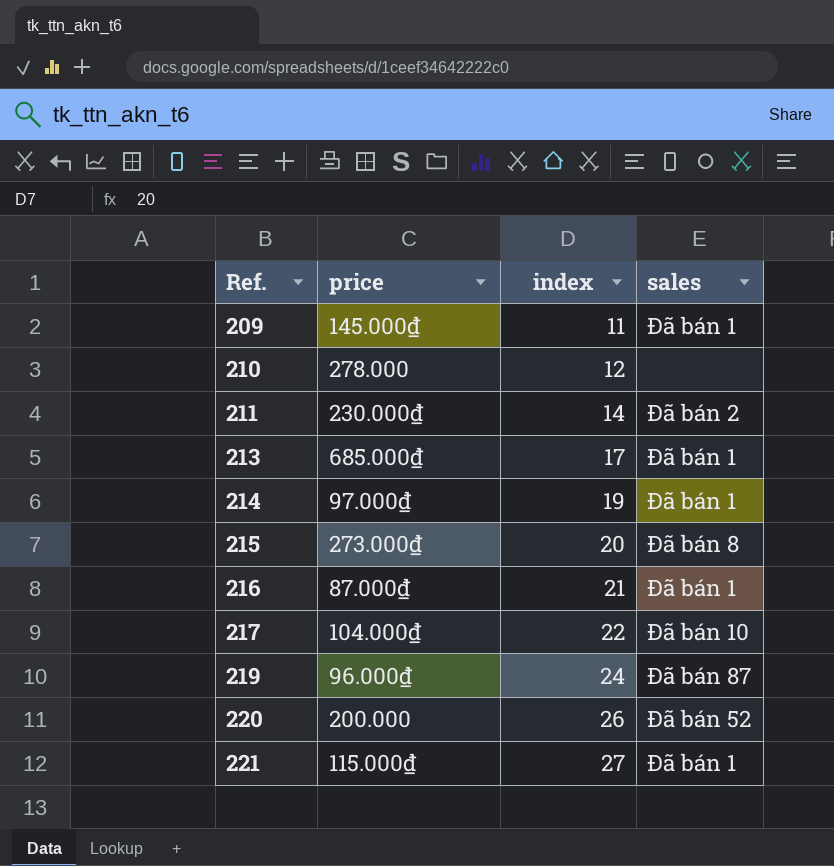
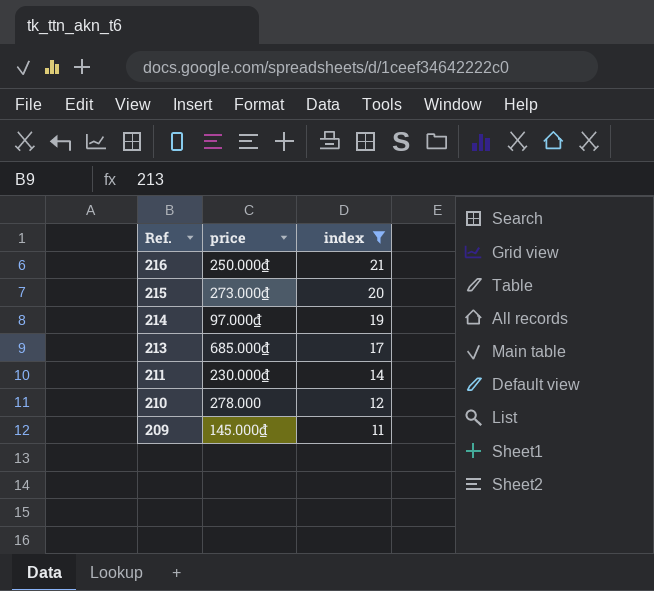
filter: none -> index <= 21
row order: Ref. ascending -> Ref. descending
column sales | position: 4 -> none
216 | price: 87.000₫ -> 250.000₫

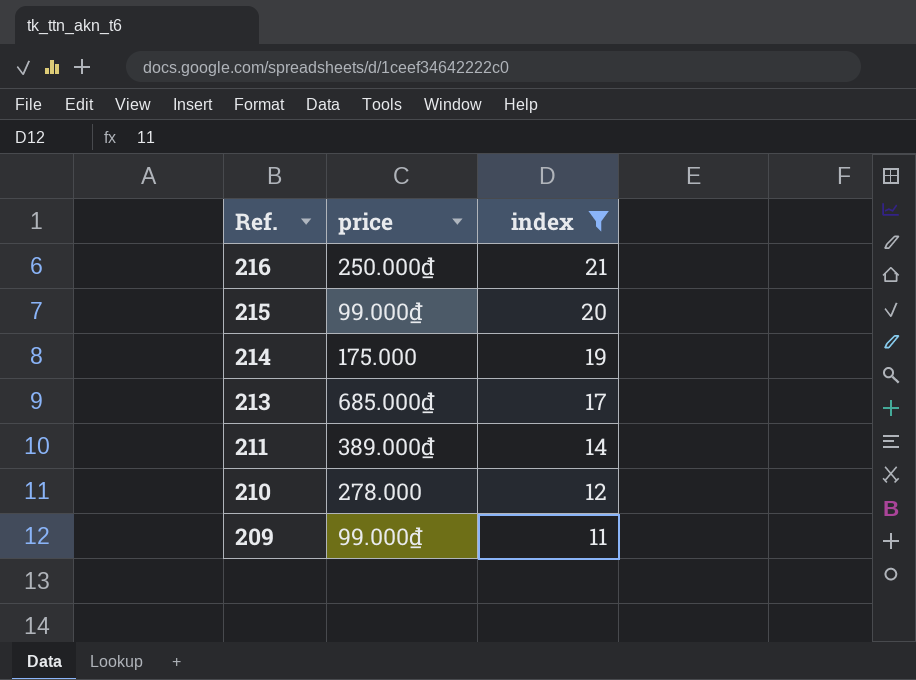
215 | price: 273.000₫ -> 99.000₫
214 | price: 97.000₫ -> 175.000
211 | price: 230.000₫ -> 389.000₫
209 | price: 145.000₫ -> 99.000₫

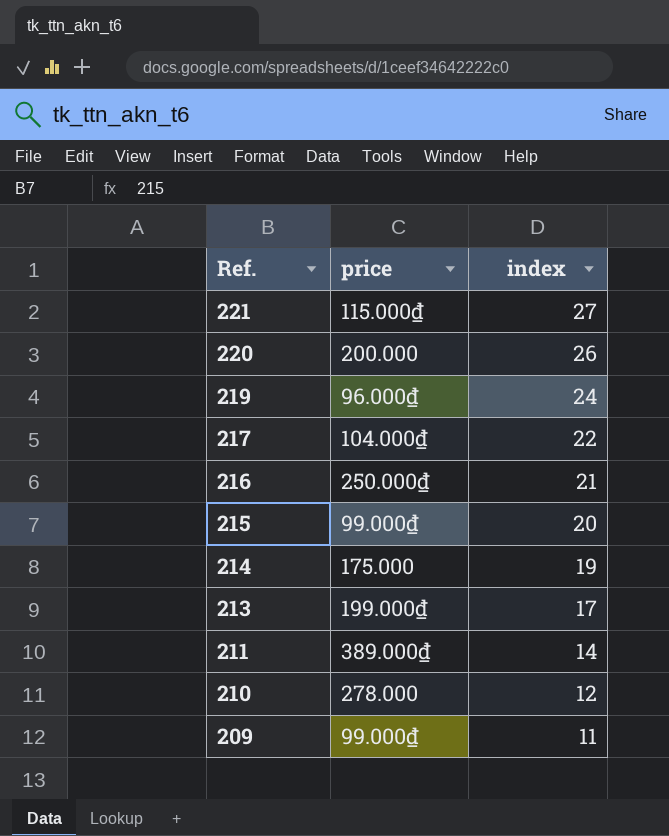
filter: index <= 21 -> none
213 | price: 685.000₫ -> 199.000₫

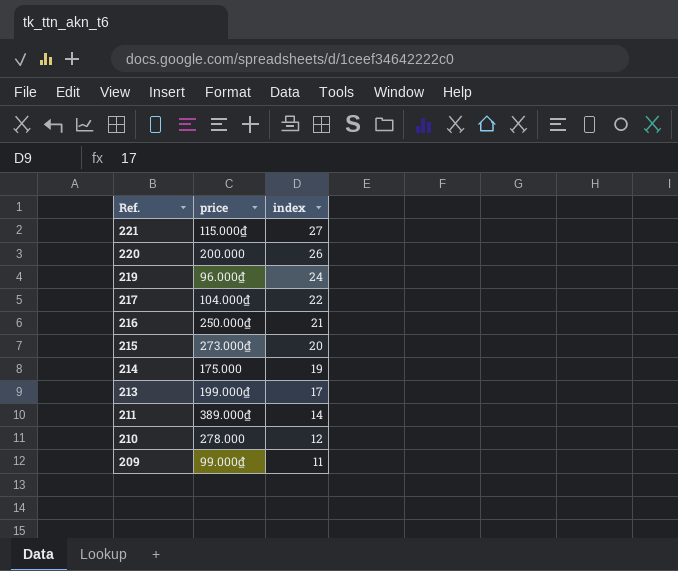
215 | price: 99.000₫ -> 273.000₫

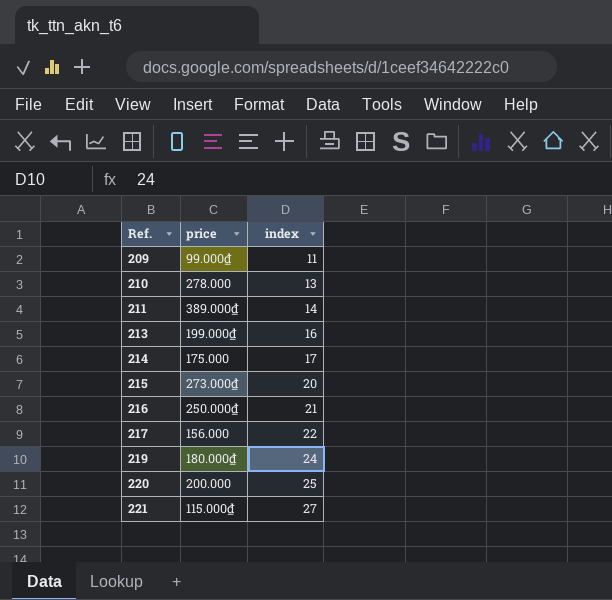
row order: Ref. descending -> Ref. ascending
210 | index: 12 -> 13
213 | index: 17 -> 16
214 | index: 19 -> 17
217 | price: 104.000₫ -> 156.000
219 | price: 96.000₫ -> 180.000₫
220 | index: 26 -> 25

